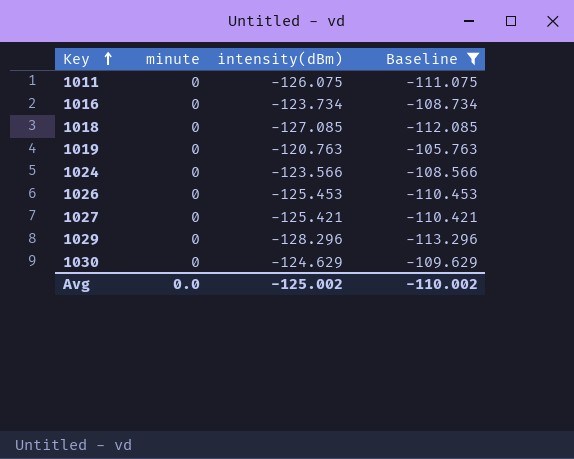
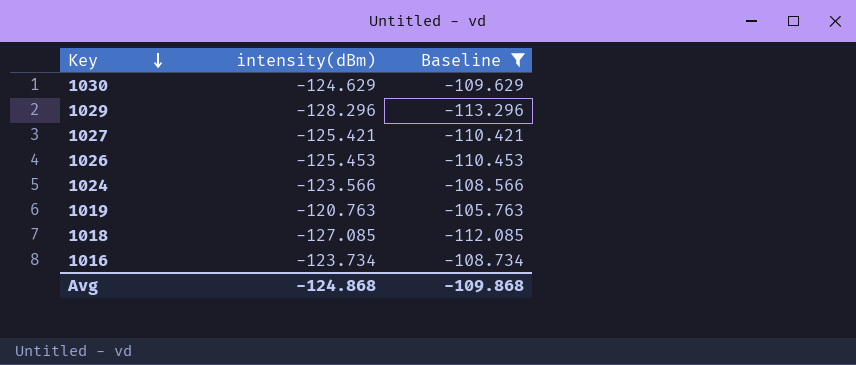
row order: Key ascending -> Key descending
column minute | position: 2 -> none
row 1011: 0 | -126.075 | -111.075 -> none
Avg | intensity(dBm): -125.002 -> -124.868
Avg | Baseline: -110.002 -> -109.868

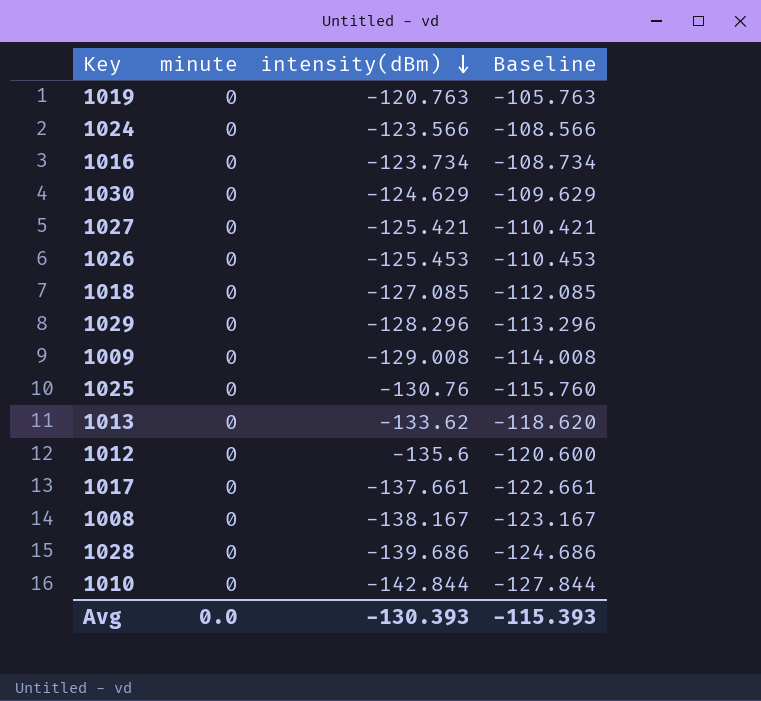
filter: Baseline >= -113.296 -> none
row order: Key descending -> intensity(dBm) descending
column minute | position: none -> 2
Avg | intensity(dBm): -124.868 -> -130.393
Avg | Baseline: -109.868 -> -115.393

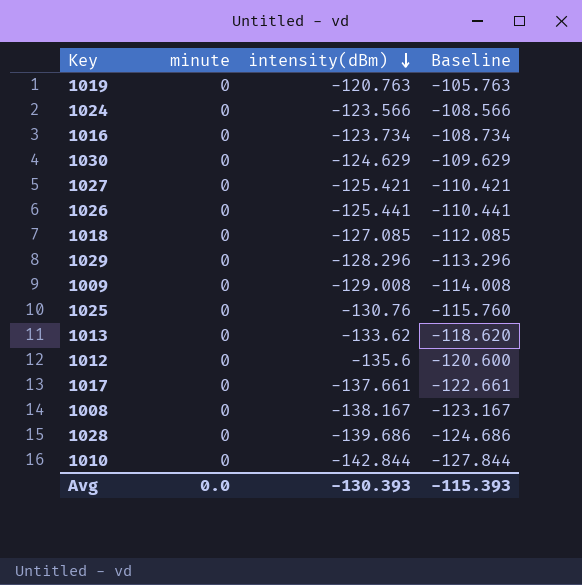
1026 | intensity(dBm): -125.453 -> -125.441
1026 | Baseline: -110.453 -> -110.441

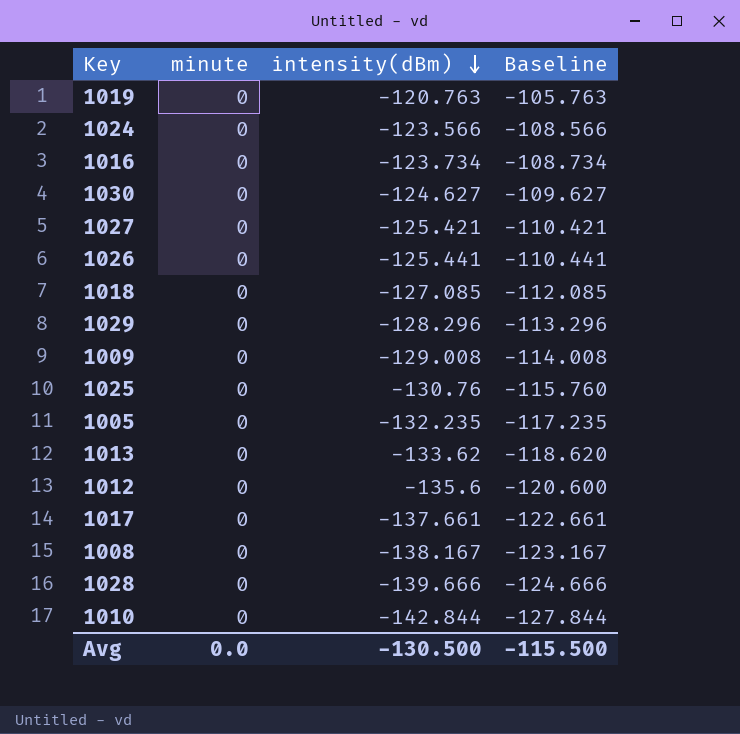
1030 | intensity(dBm): -124.629 -> -124.627
1030 | Baseline: -109.629 -> -109.627
row 1005: none -> 0 | -132.235 | -117.235
1028 | intensity(dBm): -139.686 -> -139.666
1028 | Baseline: -124.686 -> -124.666
Avg | intensity(dBm): -130.393 -> -130.500
Avg | Baseline: -115.393 -> -115.500

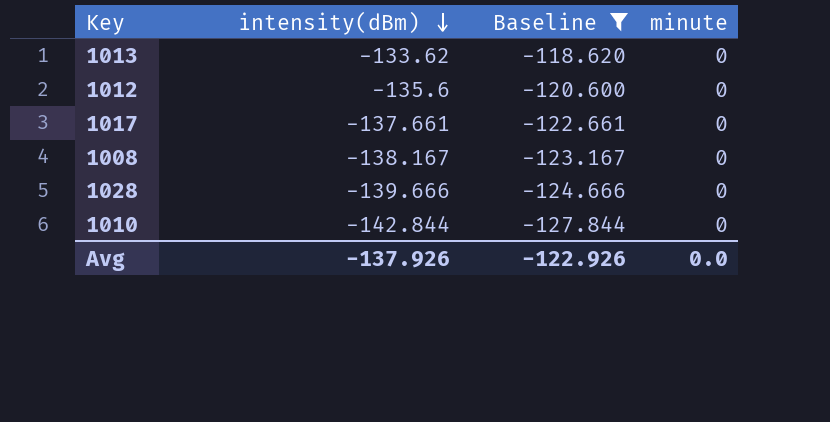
filter: none -> Baseline <= -118.620
column minute | position: 2 -> 4
Avg | intensity(dBm): -130.500 -> -137.926
Avg | Baseline: -115.500 -> -122.926

